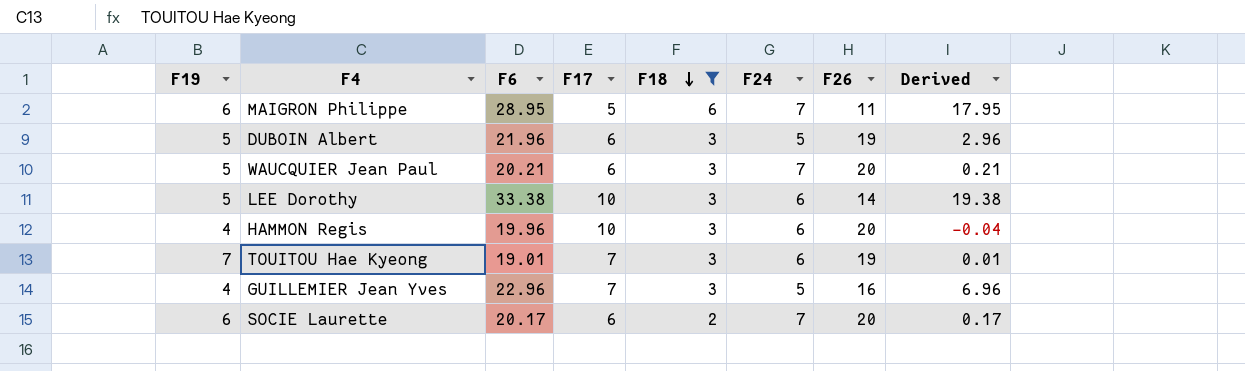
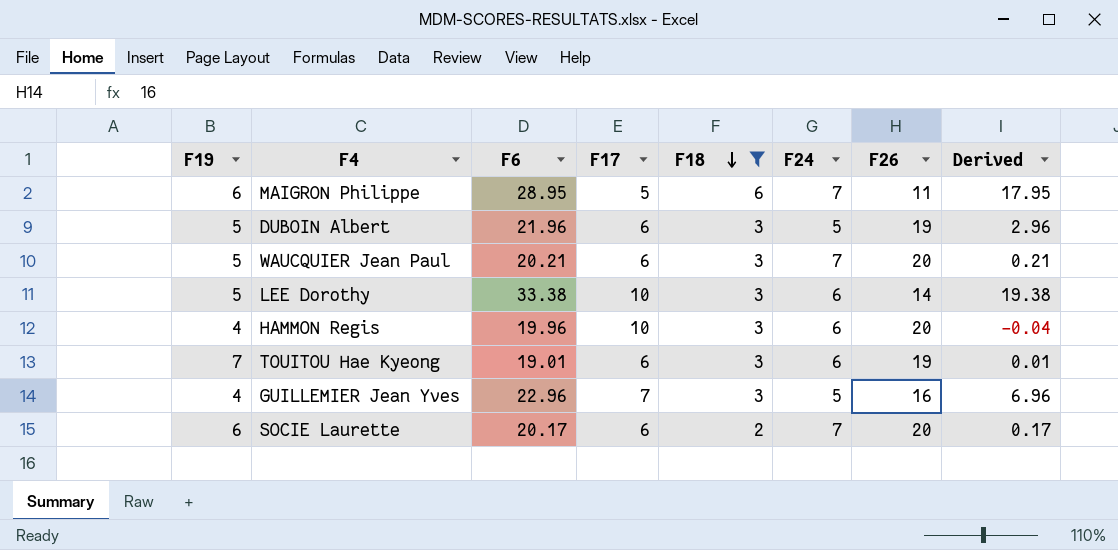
TOUITOU Hae Kyeong | F17: 7 -> 6

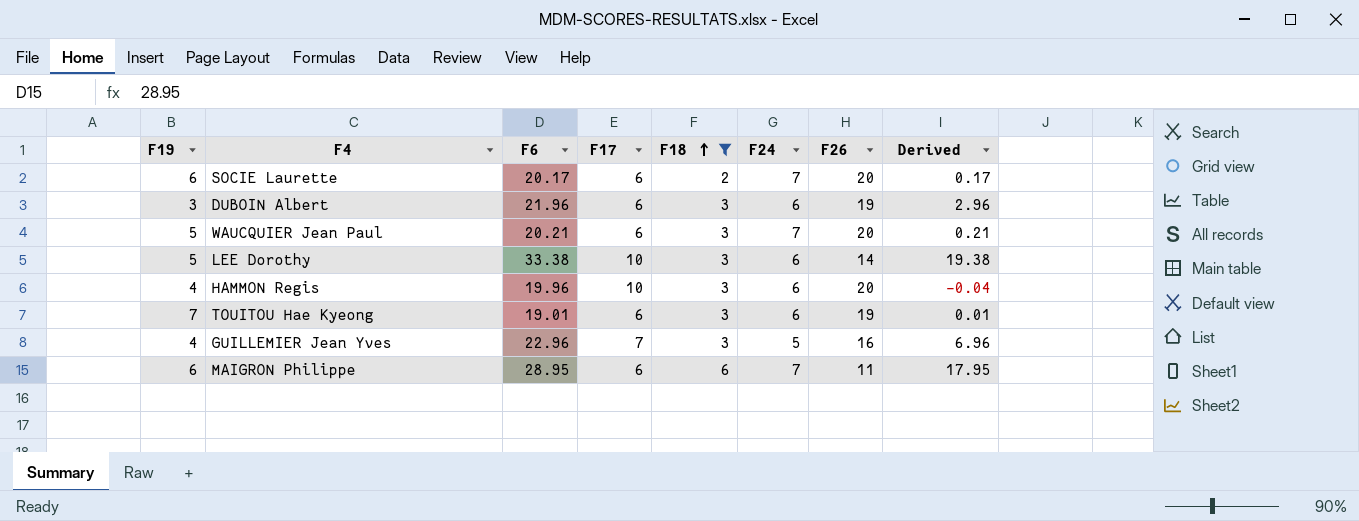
row order: F18 descending -> F18 ascending
DUBOIN Albert | F19: 5 -> 3
DUBOIN Albert | F24: 5 -> 6
MAIGRON Philippe | F17: 5 -> 6

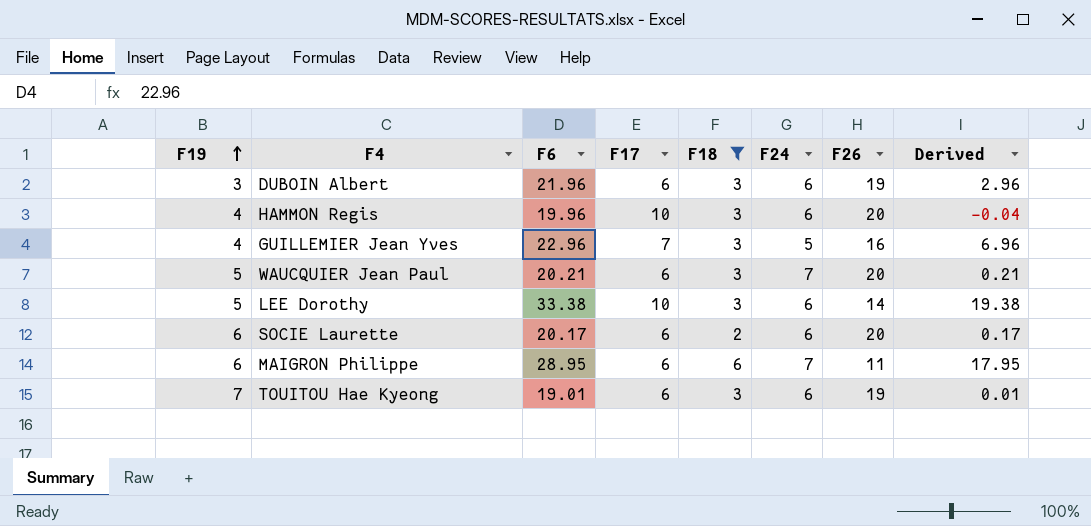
row order: F18 ascending -> F19 ascending
SOCIE Laurette | F24: 7 -> 6

